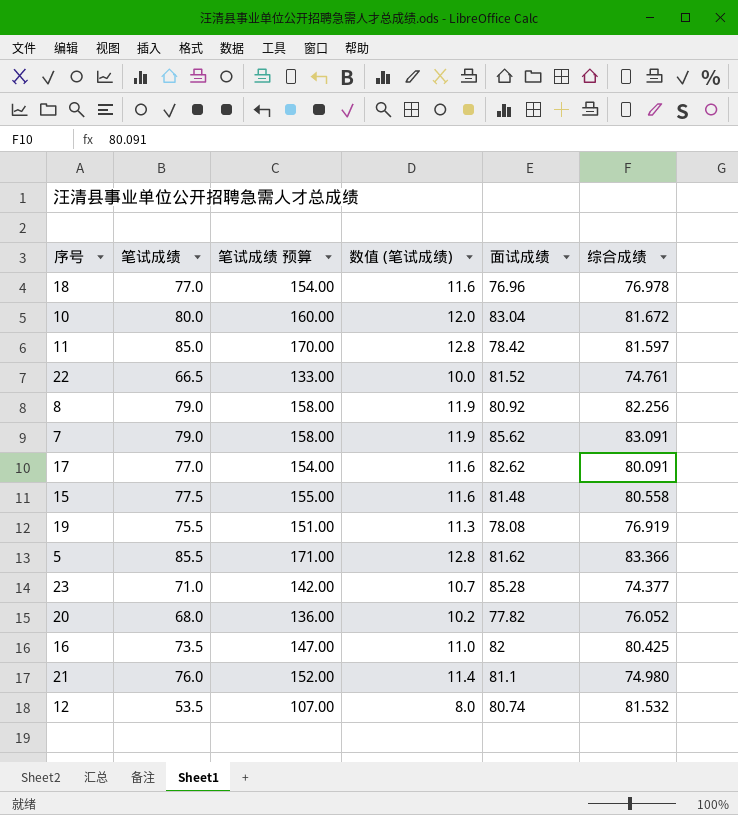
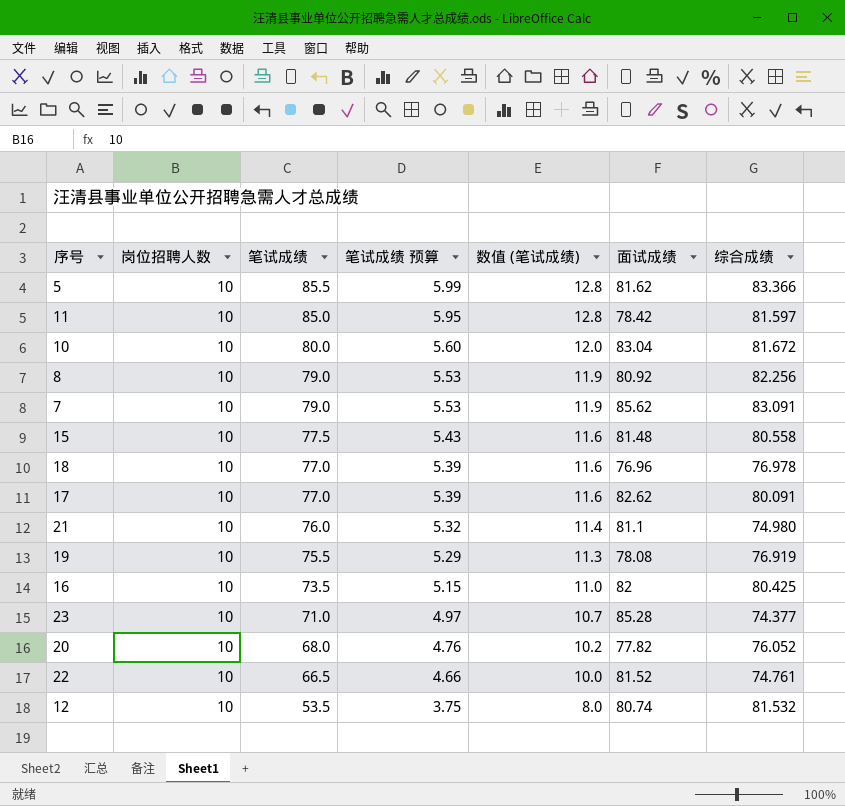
row order: none -> 笔试成绩 descending
column 岗位招聘人数 | position: none -> 2
column 笔试成绩 预算 | formula: [笔试成绩] * 2 -> [笔试成绩] * 0.07

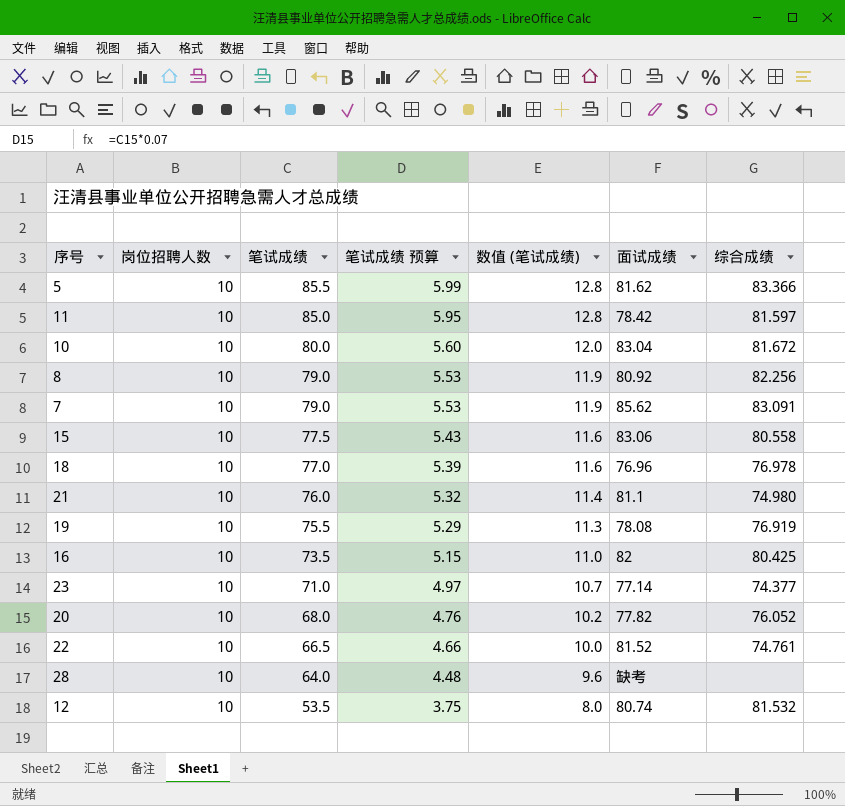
row 17: 10 | 77.0 | 5.39 | 11.6 | 82.62 | 80.091 -> none
15 | 面试成绩: 81.48 -> 83.06
23 | 面试成绩: 85.28 -> 77.14
row 28: none -> 10 | 64.0 | 4.48 | 9.6 | 缺考 | none

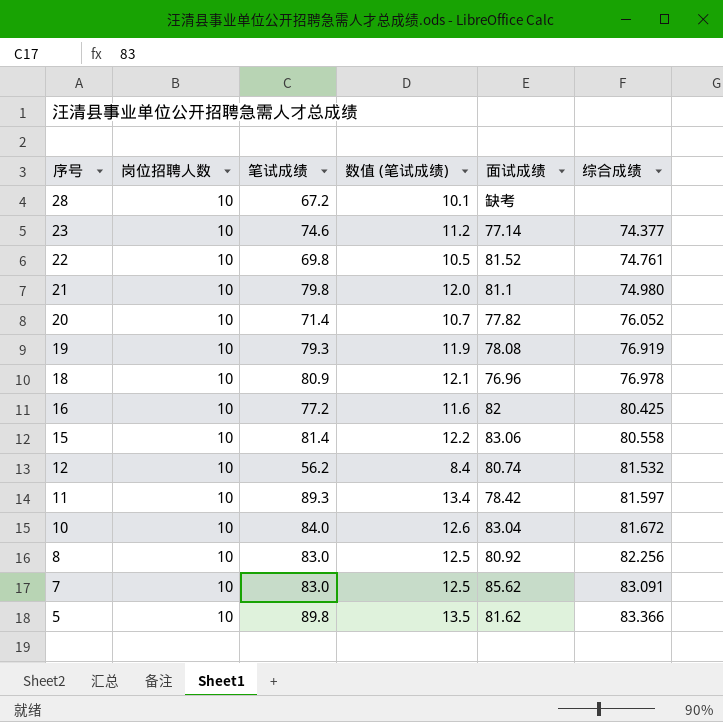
row order: 笔试成绩 descending -> 序号 descending
column 笔试成绩 预算 | formula: [笔试成绩] * 0.07 -> none
28 | 笔试成绩: 64.0 -> 67.2
28 | 数值 (笔试成绩): 9.6 -> 10.1
23 | 笔试成绩: 71.0 -> 74.6
23 | 数值 (笔试成绩): 10.7 -> 11.2
22 | 笔试成绩: 66.5 -> 69.8
22 | 数值 (笔试成绩): 10.0 -> 10.5
21 | 笔试成绩: 76.0 -> 79.8
21 | 数值 (笔试成绩): 11.4 -> 12.0
20 | 笔试成绩: 68.0 -> 71.4
20 | 数值 (笔试成绩): 10.2 -> 10.7
19 | 笔试成绩: 75.5 -> 79.3
19 | 数值 (笔试成绩): 11.3 -> 11.9
18 | 笔试成绩: 77.0 -> 80.9
18 | 数值 (笔试成绩): 11.6 -> 12.1
16 | 笔试成绩: 73.5 -> 77.2
16 | 数值 (笔试成绩): 11.0 -> 11.6
15 | 笔试成绩: 77.5 -> 81.4
15 | 数值 (笔试成绩): 11.6 -> 12.2
12 | 笔试成绩: 53.5 -> 56.2
12 | 数值 (笔试成绩): 8.0 -> 8.4
11 | 笔试成绩: 85.0 -> 89.3
11 | 数值 (笔试成绩): 12.8 -> 13.4
10 | 笔试成绩: 80.0 -> 84.0
10 | 数值 (笔试成绩): 12.0 -> 12.6
8 | 笔试成绩: 79.0 -> 83.0
8 | 数值 (笔试成绩): 11.9 -> 12.5
7 | 笔试成绩: 79.0 -> 83.0
7 | 数值 (笔试成绩): 11.9 -> 12.5
5 | 笔试成绩: 85.5 -> 89.8
5 | 数值 (笔试成绩): 12.8 -> 13.5

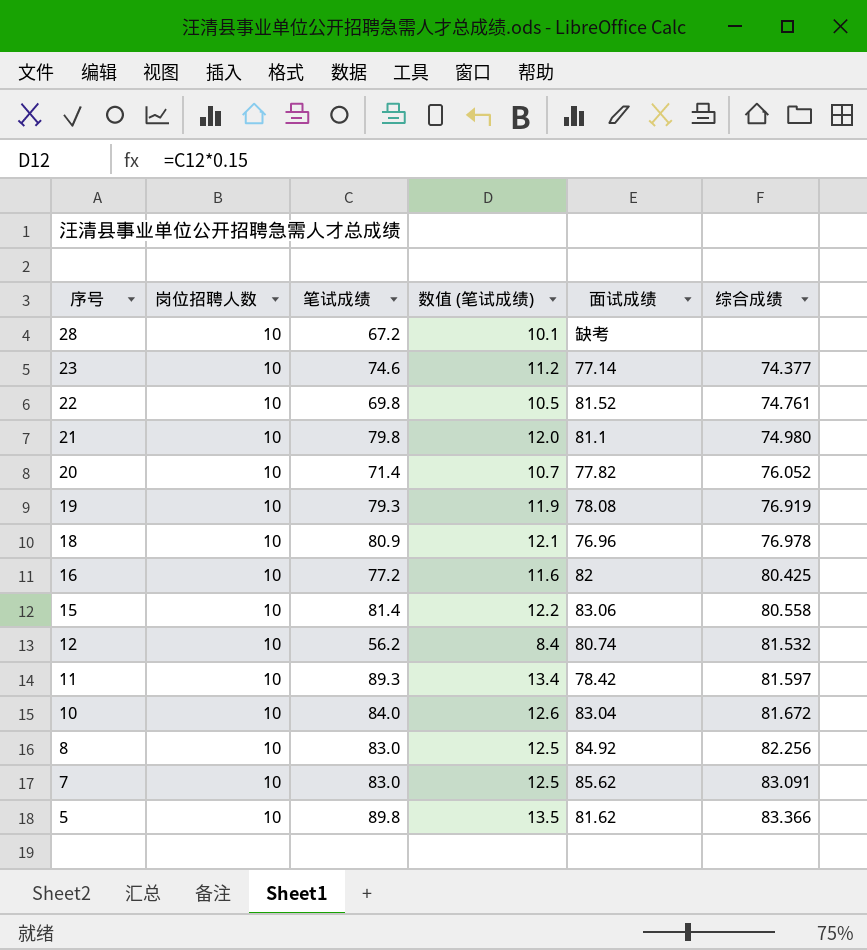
8 | 面试成绩: 80.92 -> 84.92

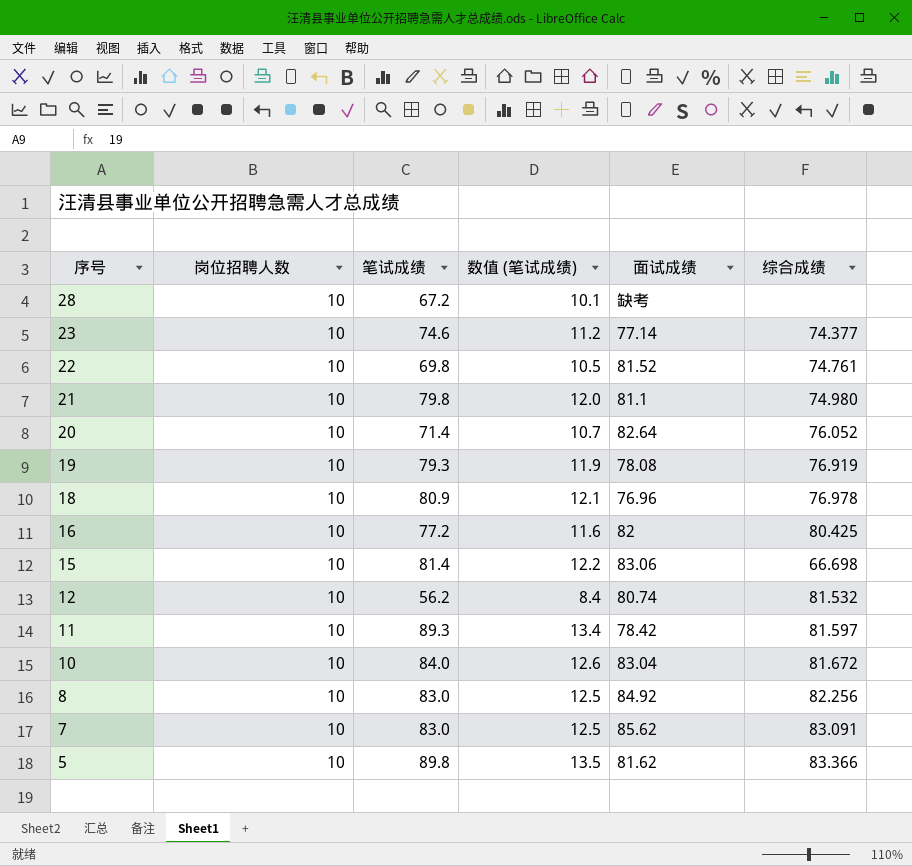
20 | 面试成绩: 77.82 -> 82.64
15 | 综合成绩: 80.558 -> 66.698

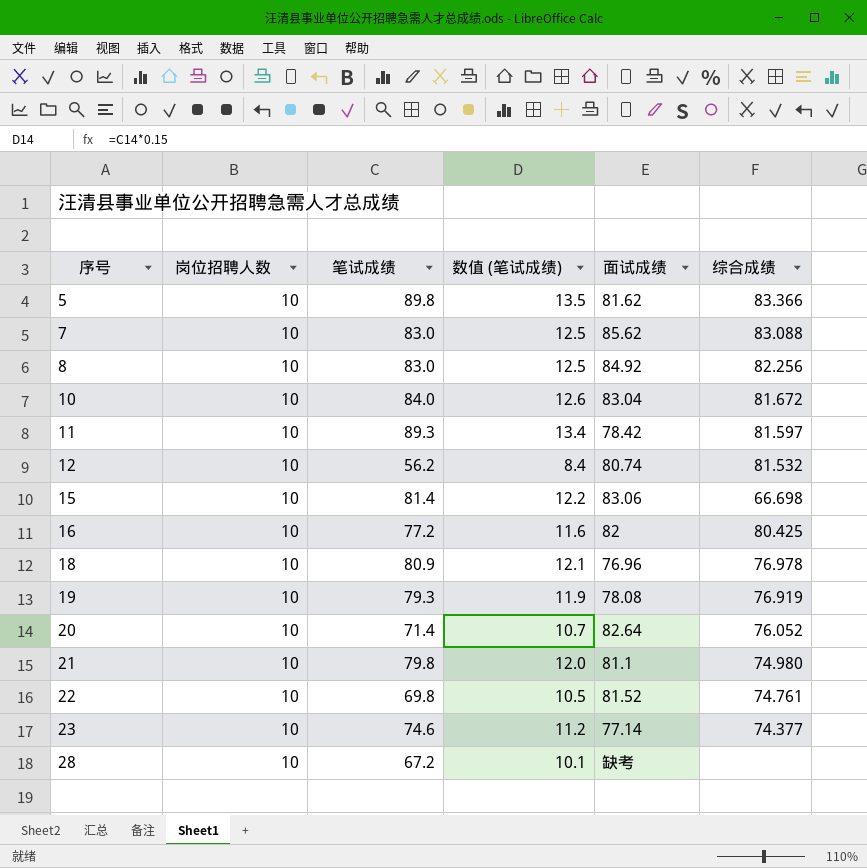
row order: 序号 descending -> 序号 ascending
7 | 综合成绩: 83.091 -> 83.088

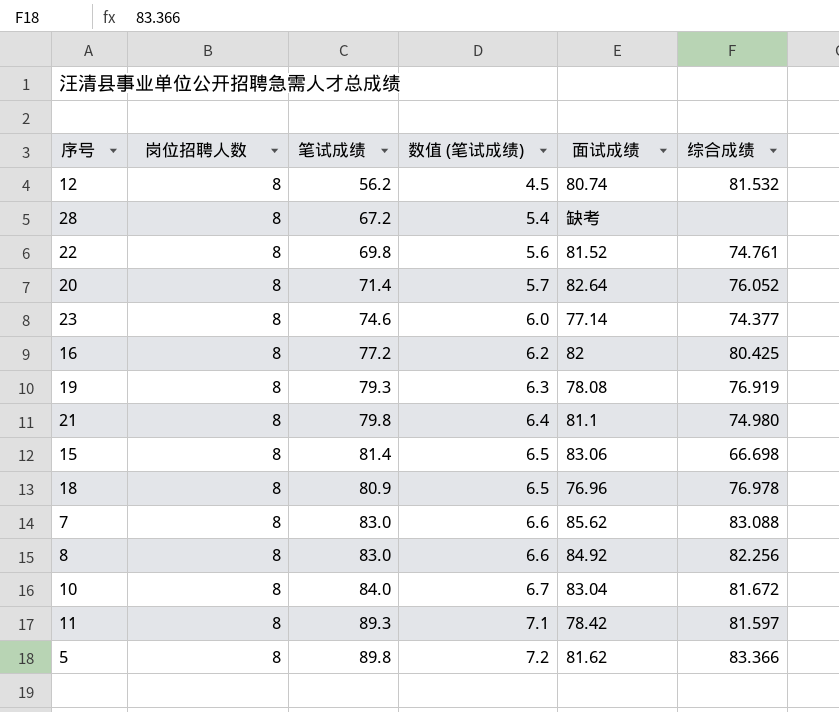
row order: 序号 ascending -> 数值 (笔试成绩) ascending
column 数值 (笔试成绩) | formula: [笔试成绩] * 0.15 -> [笔试成绩] * 0.08
12 | 岗位招聘人数: 10 -> 8
28 | 岗位招聘人数: 10 -> 8
22 | 岗位招聘人数: 10 -> 8
20 | 岗位招聘人数: 10 -> 8
23 | 岗位招聘人数: 10 -> 8
16 | 岗位招聘人数: 10 -> 8
19 | 岗位招聘人数: 10 -> 8
21 | 岗位招聘人数: 10 -> 8
15 | 岗位招聘人数: 10 -> 8
18 | 岗位招聘人数: 10 -> 8
7 | 岗位招聘人数: 10 -> 8
8 | 岗位招聘人数: 10 -> 8
10 | 岗位招聘人数: 10 -> 8
11 | 岗位招聘人数: 10 -> 8
5 | 岗位招聘人数: 10 -> 8

